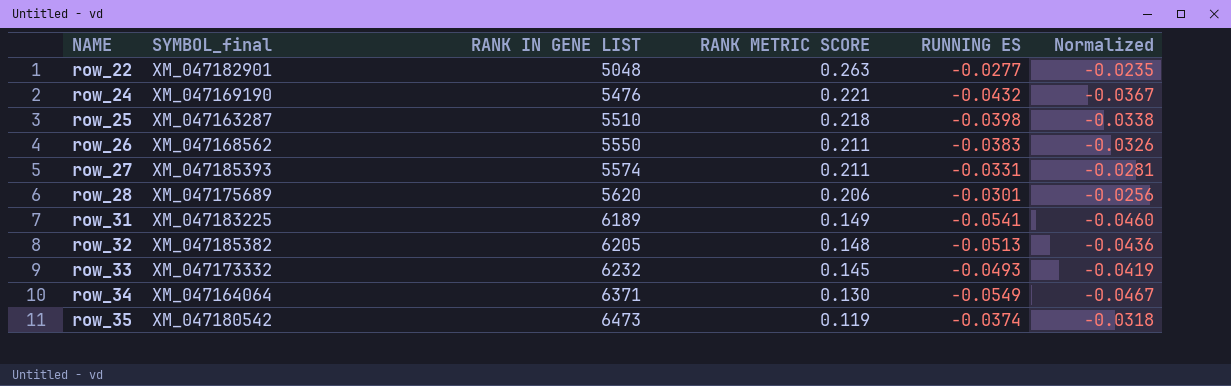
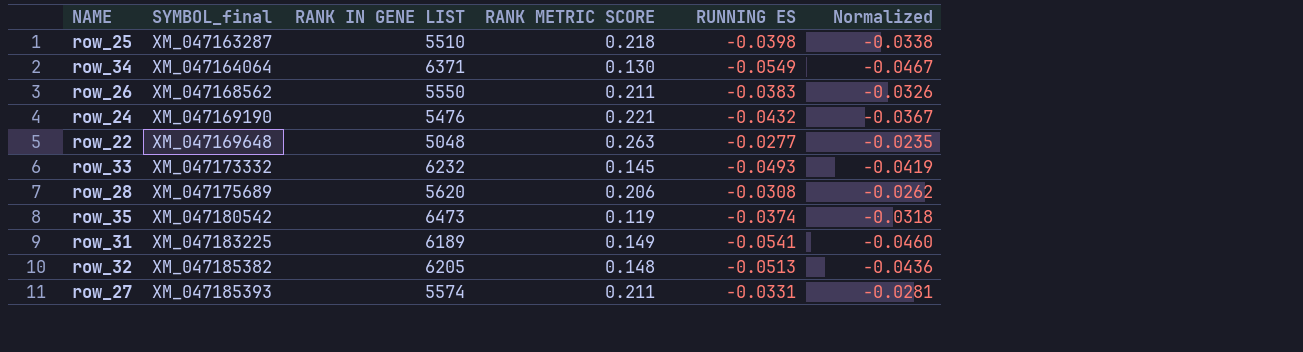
row order: NAME ascending -> SYMBOL_final ascending
row_22 | SYMBOL_final: XM_047182901 -> XM_047169648
row_28 | RUNNING ES: -0.0301 -> -0.0308
row_28 | Normalized: -0.0256 -> -0.0262

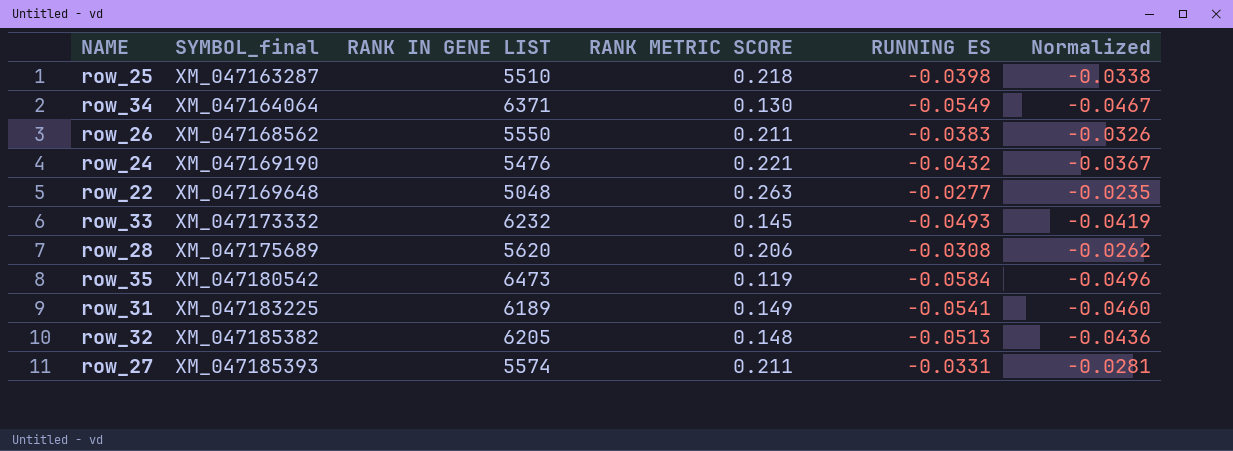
row_35 | RUNNING ES: -0.0374 -> -0.0584
row_35 | Normalized: -0.0318 -> -0.0496

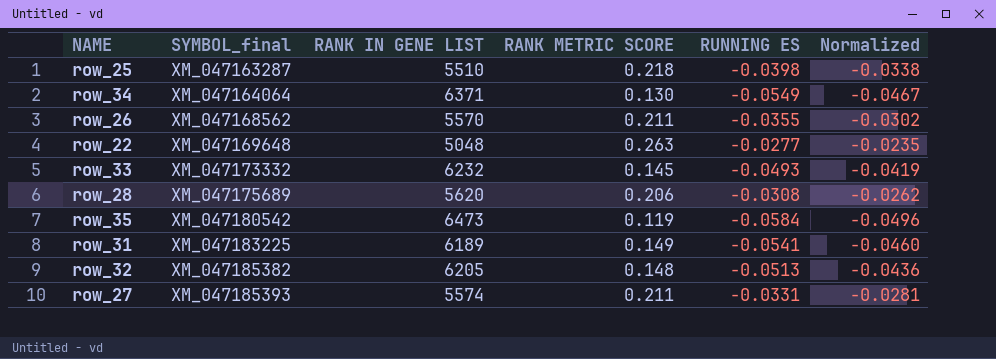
row row_24: XM_047169190 | 5476 | 0.221 | -0.0432 | -0.0367 -> none
row_26 | RANK IN GENE LIST: 5550 -> 5570
row_26 | RUNNING ES: -0.0383 -> -0.0355
row_26 | Normalized: -0.0326 -> -0.0302

